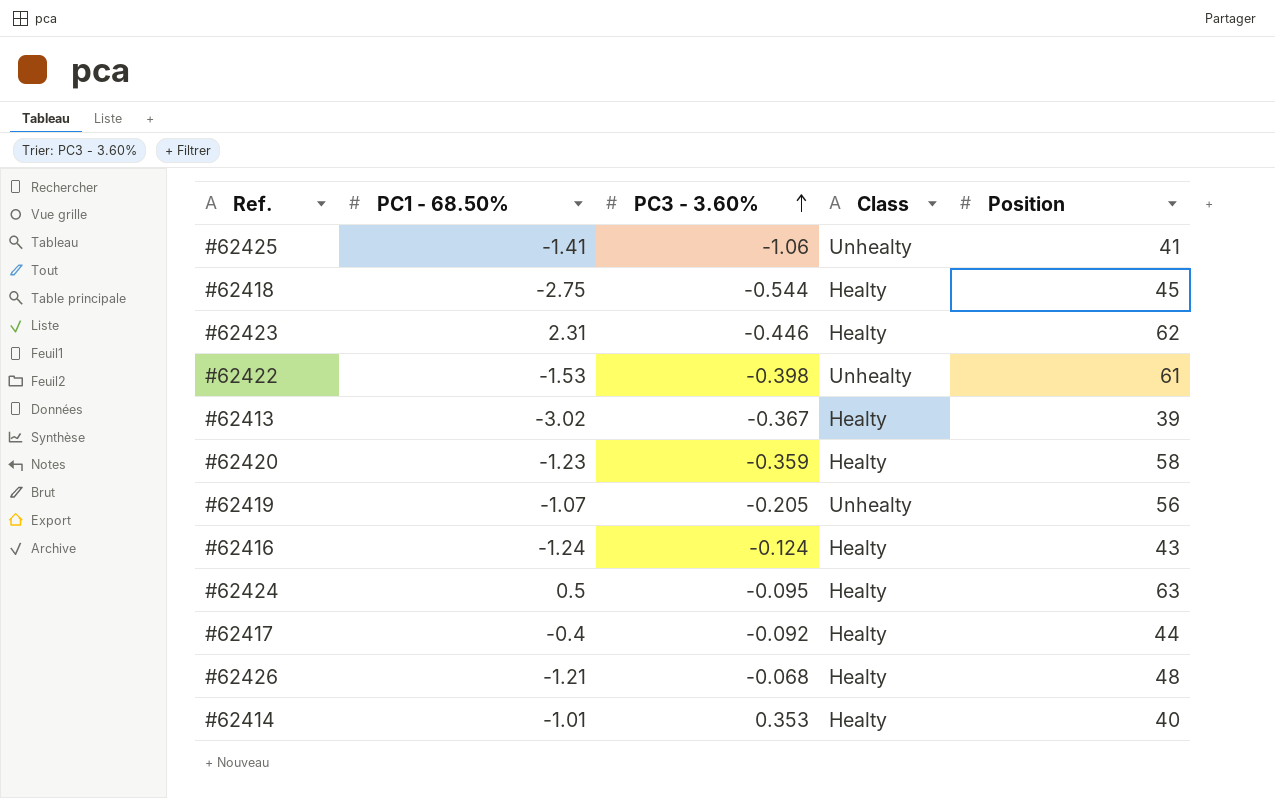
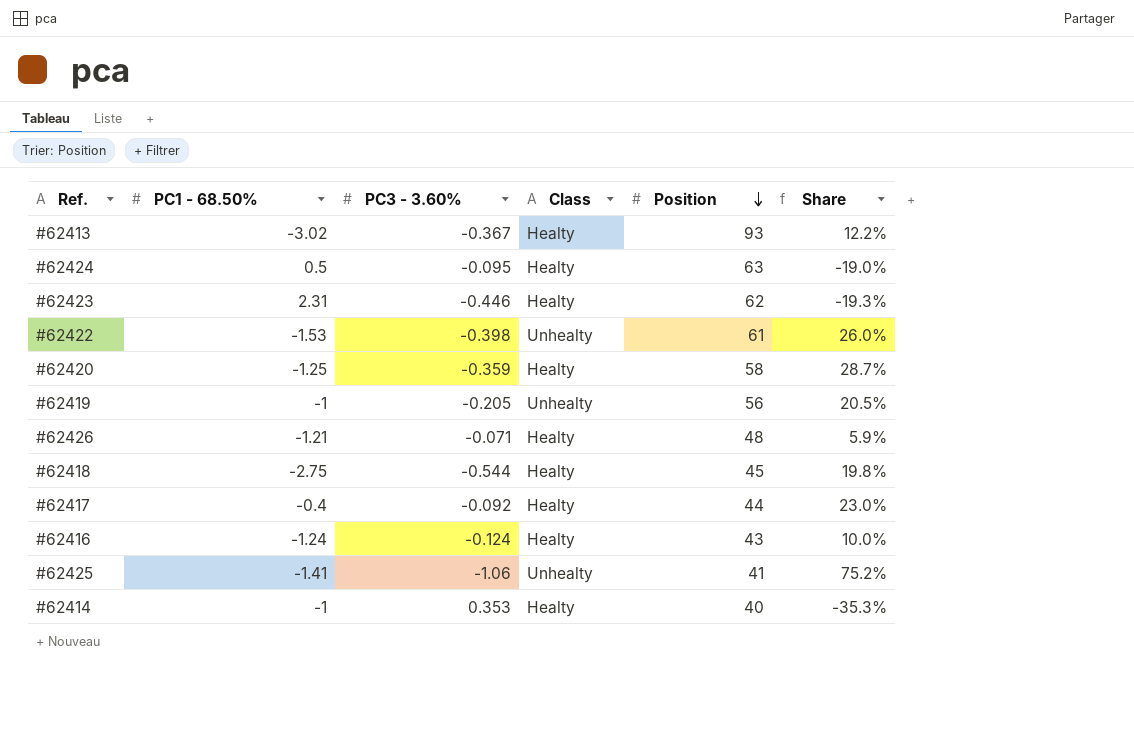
row order: PC3 - 3.60% ascending -> Position descending
column Share | formula: none -> [PC3 - 3.60%] / [PC1 - 68.50%]
#62413 | Position: 39 -> 93
#62420 | PC1 - 68.50%: -1.23 -> -1.25
#62419 | PC1 - 68.50%: -1.07 -> -1
#62426 | PC3 - 3.60%: -0.068 -> -0.071
#62414 | PC1 - 68.50%: -1.01 -> -1

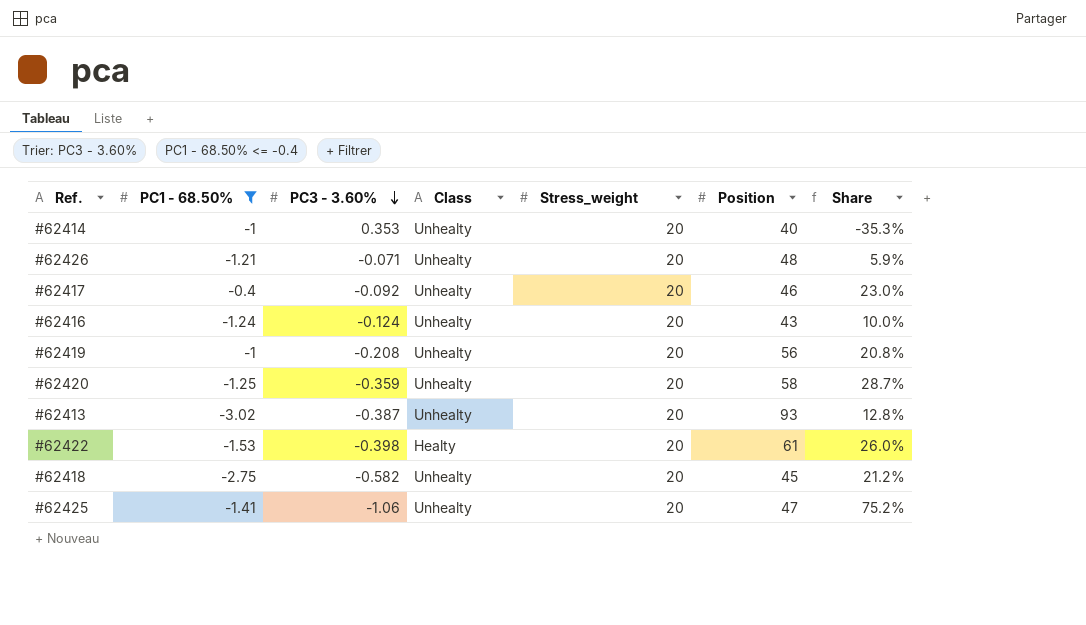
filter: none -> PC1 - 68.50% <= -0.4
row order: Position descending -> PC3 - 3.60% descending
column Stress_weight | position: none -> 5
#62414 | Class: Healty -> Unhealty
#62426 | Class: Healty -> Unhealty
#62417 | Class: Healty -> Unhealty
#62417 | Position: 44 -> 46
#62416 | Class: Healty -> Unhealty
#62419 | PC3 - 3.60%: -0.205 -> -0.208
#62419 | Share: 20.5% -> 20.8%
#62420 | Class: Healty -> Unhealty
#62413 | PC3 - 3.60%: -0.367 -> -0.387
#62413 | Class: Healty -> Unhealty
#62413 | Share: 12.2% -> 12.8%
#62422 | Class: Unhealty -> Healty
#62418 | PC3 - 3.60%: -0.544 -> -0.582
#62418 | Class: Healty -> Unhealty
#62418 | Share: 19.8% -> 21.2%
#62425 | Position: 41 -> 47

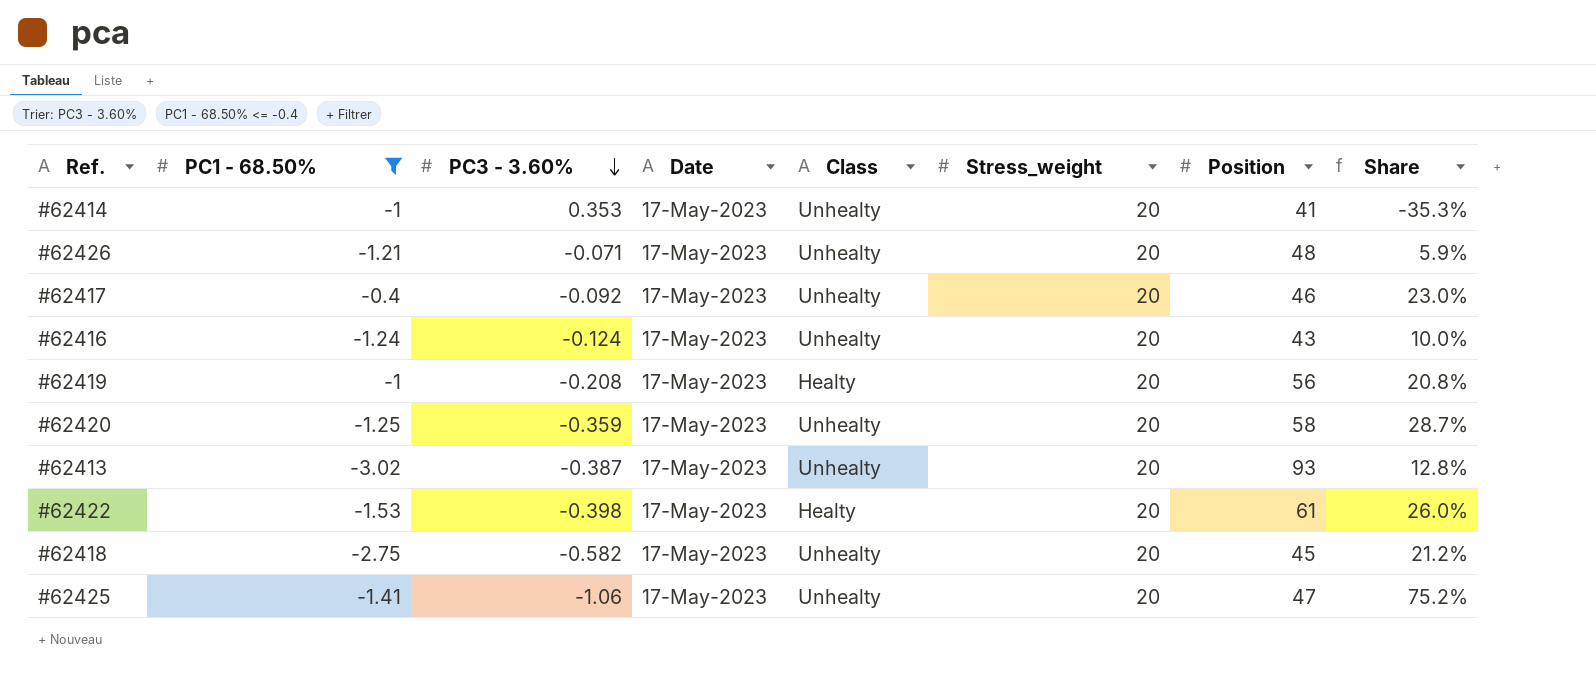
column Date | position: none -> 4
#62414 | Position: 40 -> 41
#62419 | Class: Unhealty -> Healty

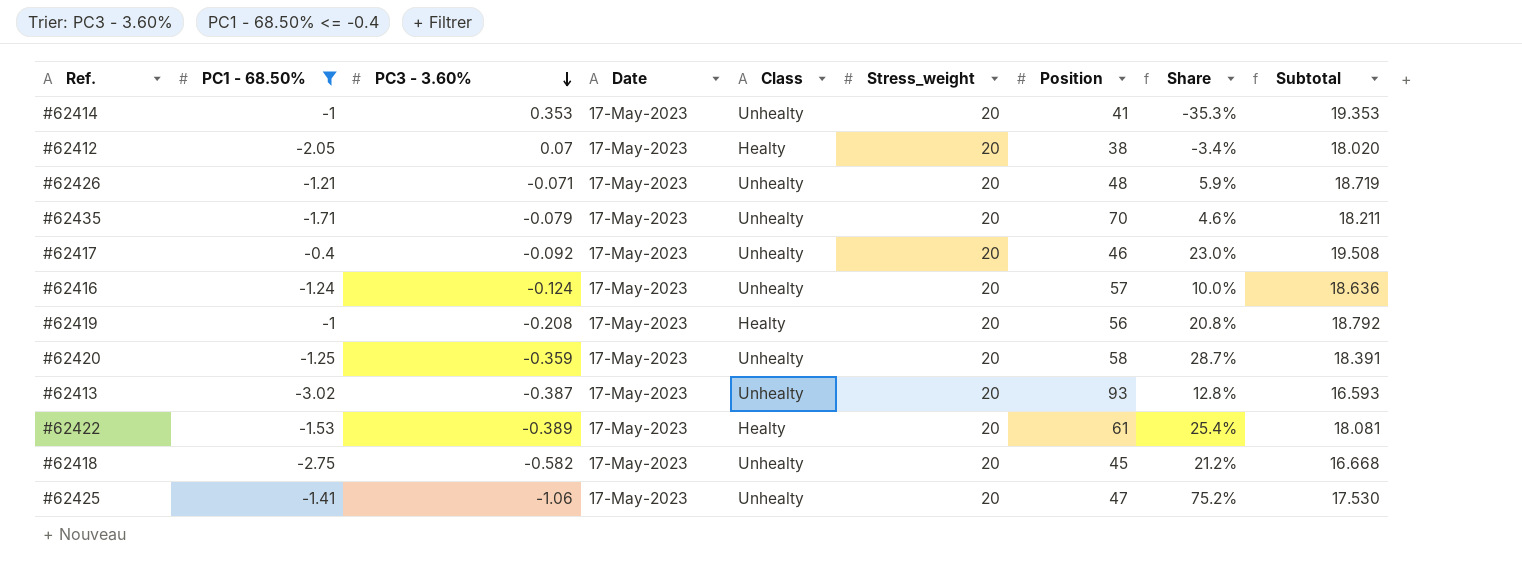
column Subtotal | formula: none -> [PC1 - 68.50%] + [PC3 - 3.60%] + [Stress_weight]
row #62412: none -> -2.05 | 0.07 | 17-May-2023 | Healty | 20 | 38 | -3.4% | 18.020
row #62435: none -> -1.71 | -0.079 | 17-May-2023 | Unhealty | 20 | 70 | 4.6% | 18.211
#62416 | Position: 43 -> 57
#62422 | PC3 - 3.60%: -0.398 -> -0.389
#62422 | Share: 26.0% -> 25.4%

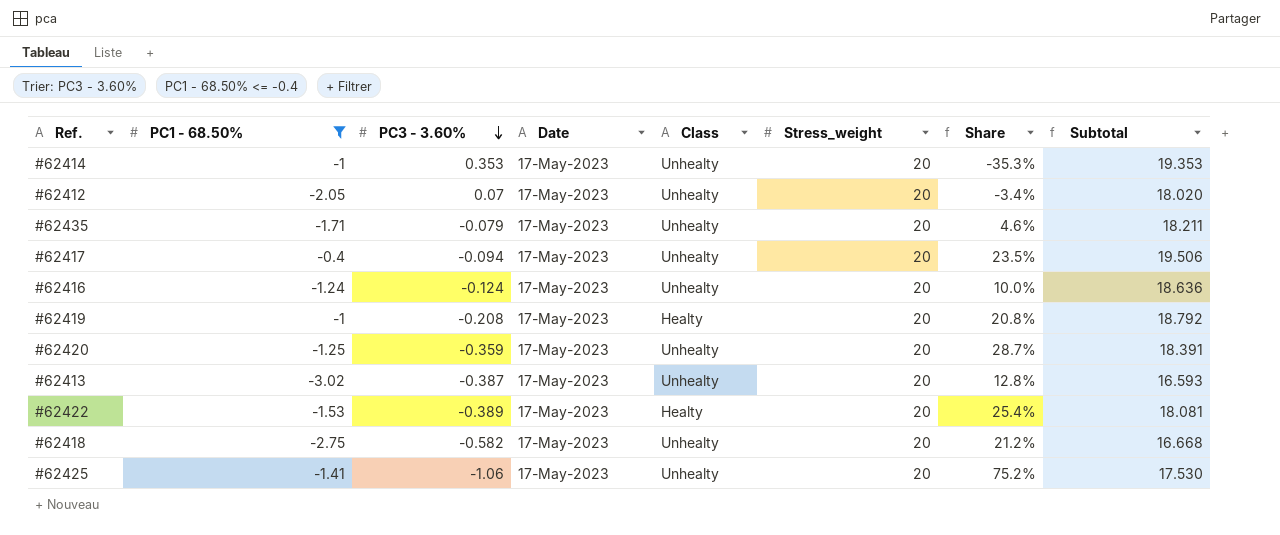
column Position | position: 7 -> none
row #62426: -1.21 | -0.071 | 17-May-2023 | Unhealty | 20 | 48 | 5.9% | 18.719 -> none
#62412 | Class: Healty -> Unhealty
#62417 | PC3 - 3.60%: -0.092 -> -0.094
#62417 | Share: 23.0% -> 23.5%
#62417 | Subtotal: 19.508 -> 19.506

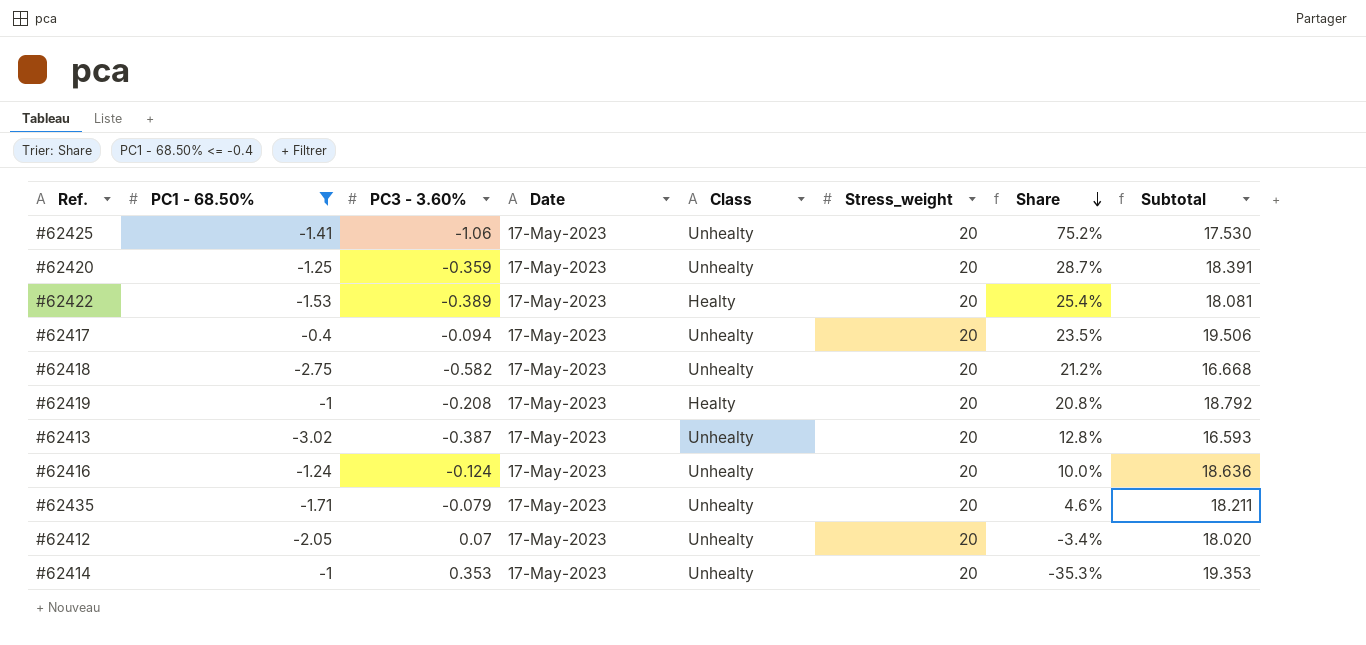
row order: PC3 - 3.60% descending -> Share descending

